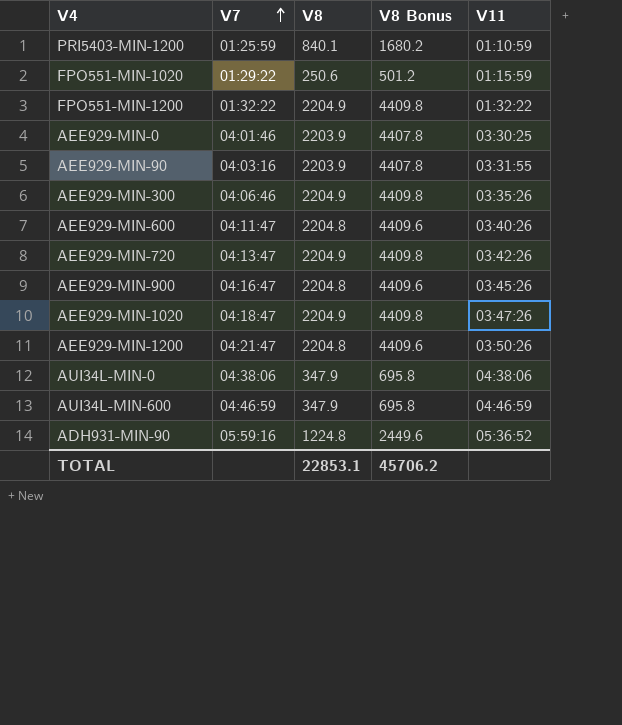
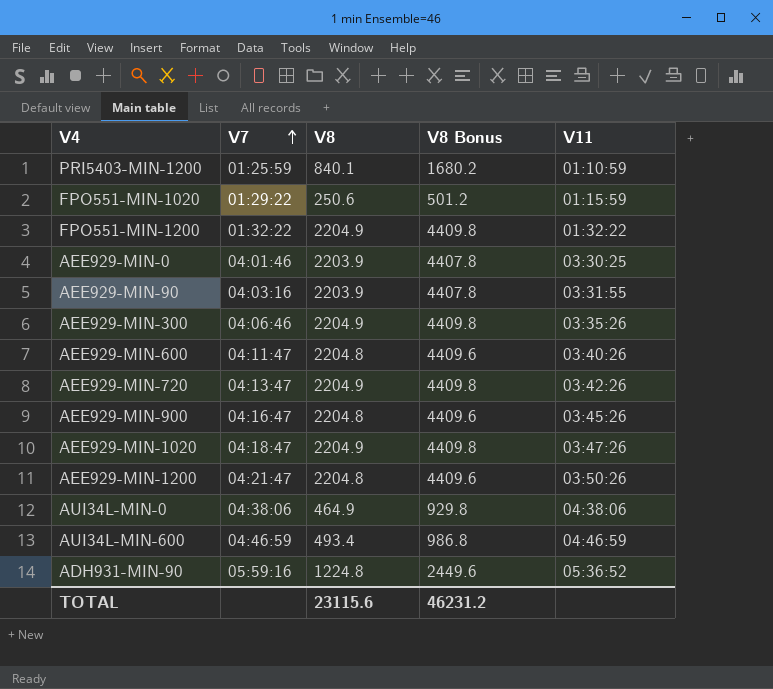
AUI34L-MIN-0 | V8: 347.9 -> 464.9
AUI34L-MIN-0 | V8 Bonus: 695.8 -> 929.8
AUI34L-MIN-600 | V8: 347.9 -> 493.4
AUI34L-MIN-600 | V8 Bonus: 695.8 -> 986.8
TOTAL | V8: 22853.1 -> 23115.6
TOTAL | V8 Bonus: 45706.2 -> 46231.2

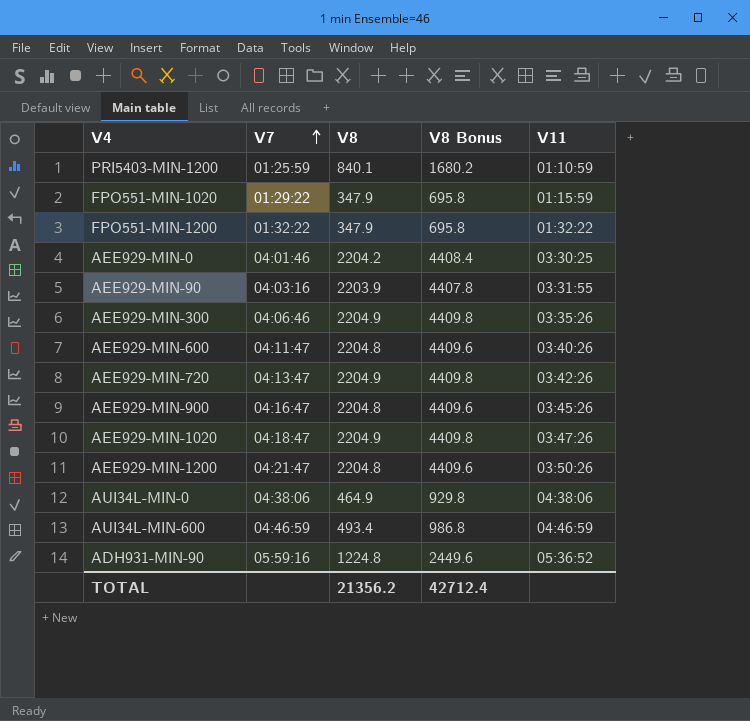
FPO551-MIN-1020 | V8: 250.6 -> 347.9
FPO551-MIN-1020 | V8 Bonus: 501.2 -> 695.8
FPO551-MIN-1200 | V8: 2204.9 -> 347.9
FPO551-MIN-1200 | V8 Bonus: 4409.8 -> 695.8
AEE929-MIN-0 | V8: 2203.9 -> 2204.2
AEE929-MIN-0 | V8 Bonus: 4407.8 -> 4408.4
TOTAL | V8: 23115.6 -> 21356.2
TOTAL | V8 Bonus: 46231.2 -> 42712.4

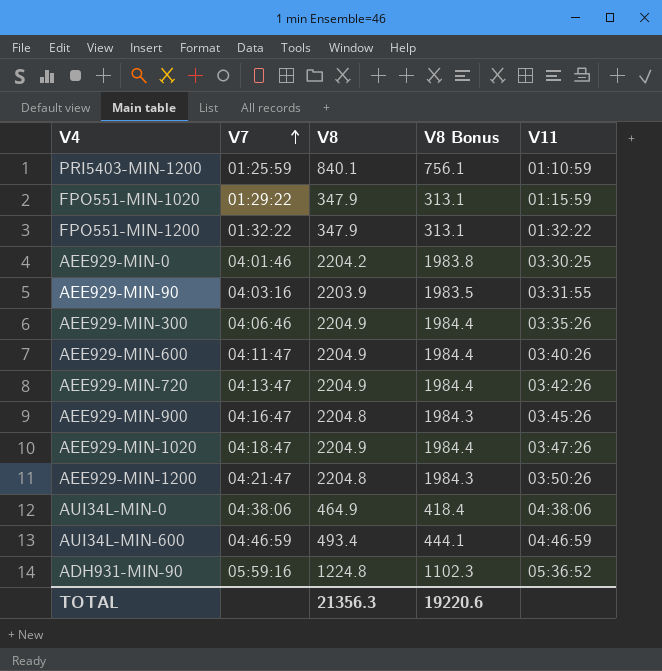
column V8 Bonus | formula: [V8] * 2 -> [V8] * 0.9
AEE929-MIN-600 | V8: 2204.8 -> 2204.9
TOTAL | V8: 21356.2 -> 21356.3
TOTAL | V8 Bonus: 42712.4 -> 19220.6

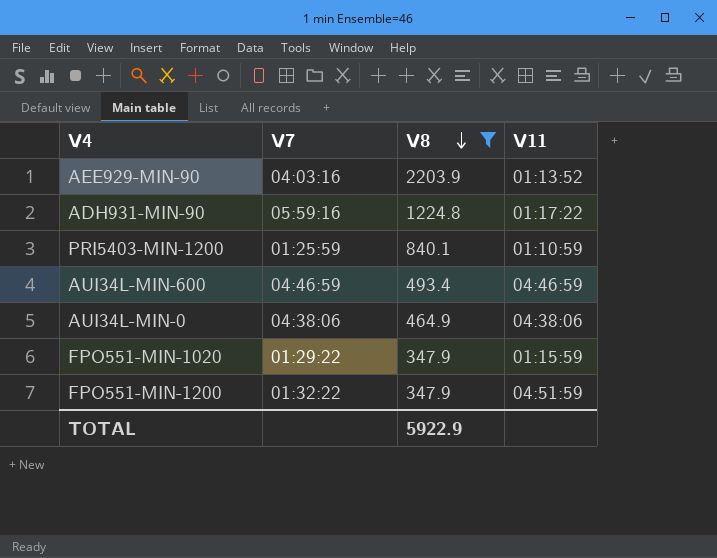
filter: none -> V8 <= 2203.9
row order: V7 ascending -> V8 descending
column V8 Bonus | formula: [V8] * 0.9 -> none
AEE929-MIN-90 | V11: 03:31:55 -> 01:13:52
ADH931-MIN-90 | V11: 05:36:52 -> 01:17:22
FPO551-MIN-1200 | V11: 01:32:22 -> 04:51:59
TOTAL | V8: 21356.3 -> 5922.9

